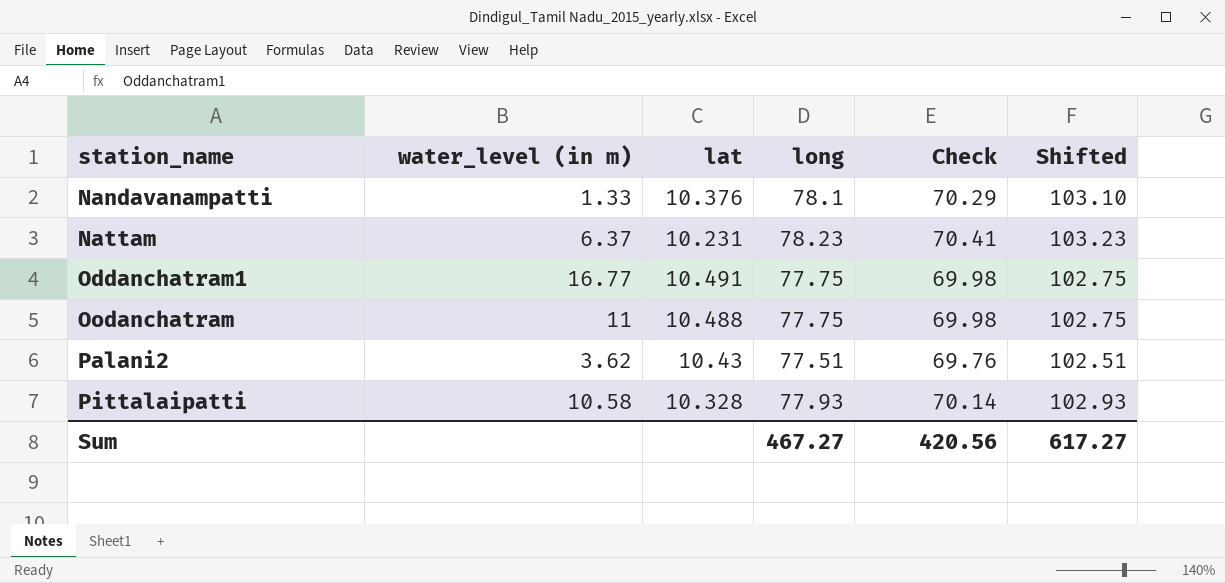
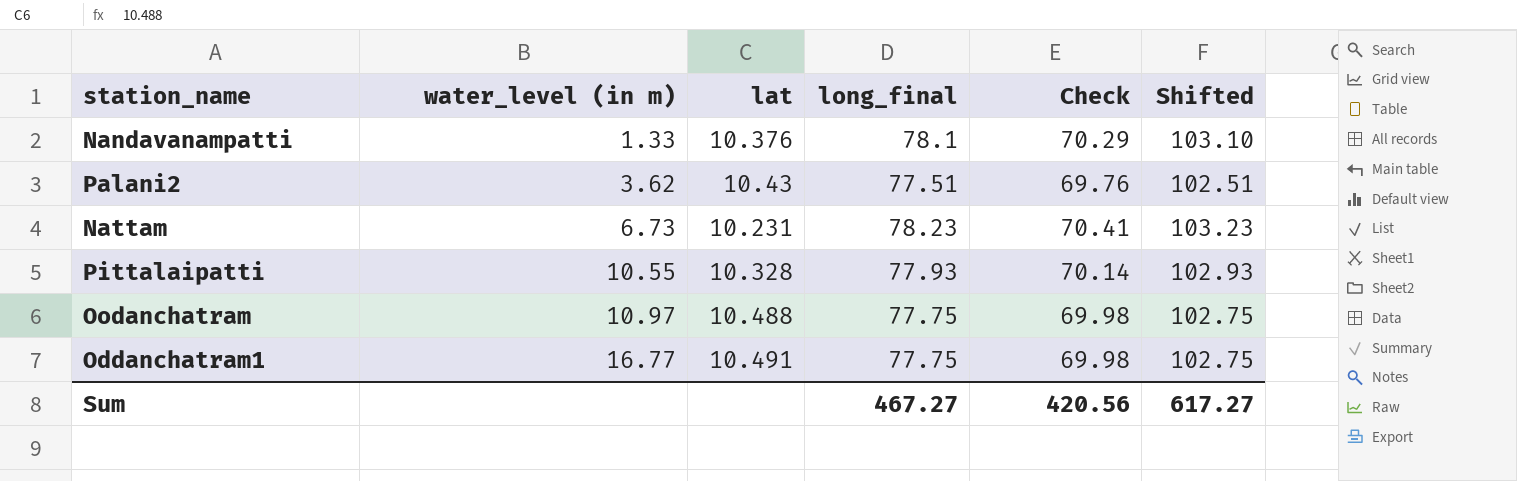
row order: station_name ascending -> water_level (in m) ascending
column name: long -> long_final
Nattam | water_level (in m): 6.37 -> 6.73
Pittalaipatti | water_level (in m): 10.58 -> 10.55
Oodanchatram | water_level (in m): 11 -> 10.97

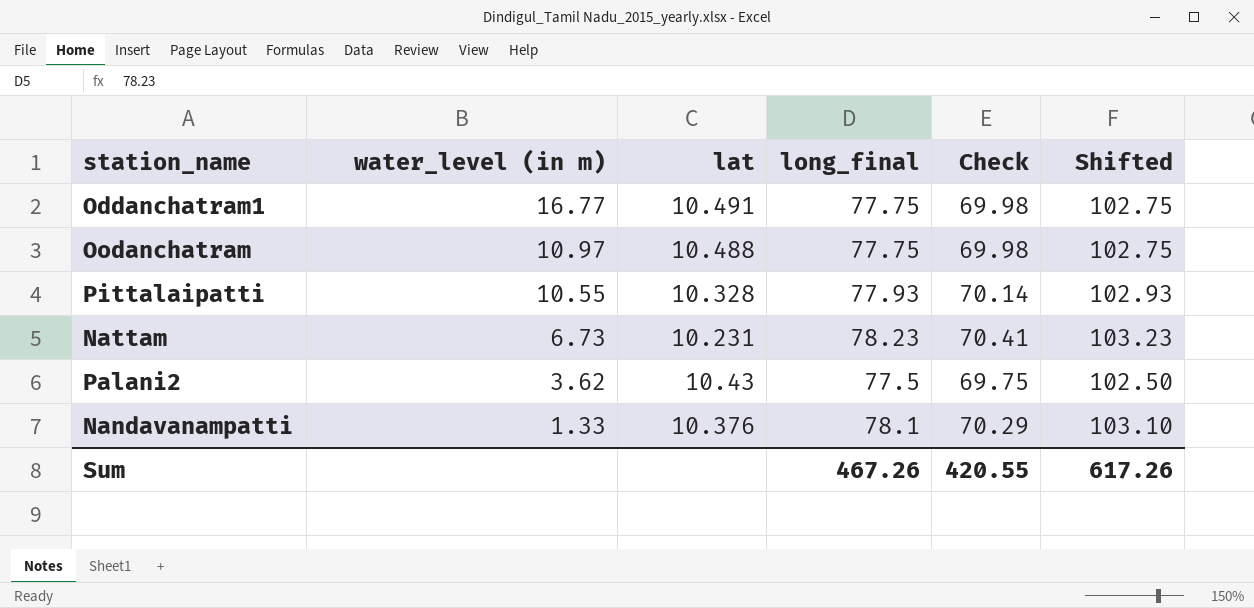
row order: water_level (in m) ascending -> water_level (in m) descending
Palani2 | long_final: 77.51 -> 77.5
Palani2 | Check: 69.76 -> 69.75
Palani2 | Shifted: 102.51 -> 102.50
Sum | long_final: 467.27 -> 467.26
Sum | Check: 420.56 -> 420.55
Sum | Shifted: 617.27 -> 617.26

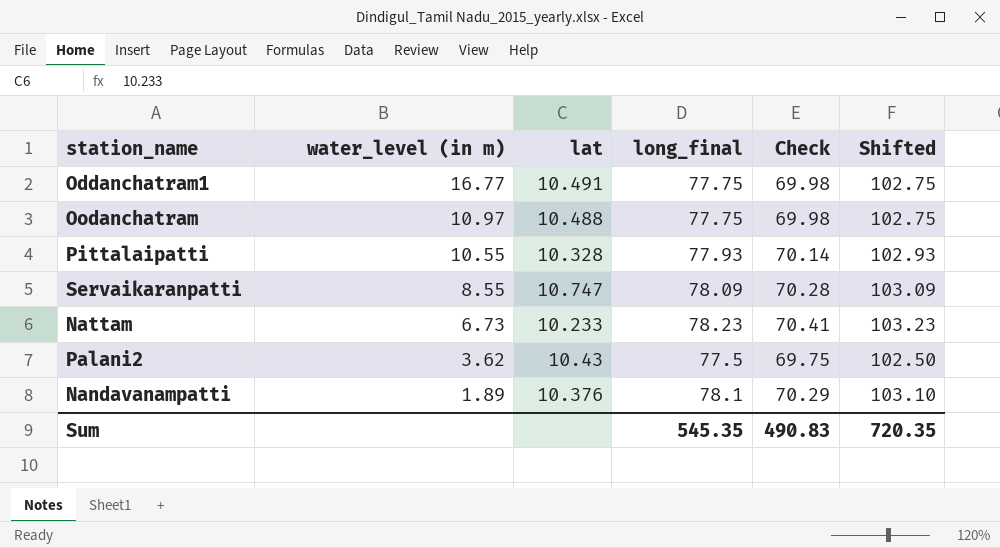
row Servaikaranpatti: none -> 8.55 | 10.747 | 78.09 | 70.28 | 103.09
Nattam | lat: 10.231 -> 10.233
Nandavanampatti | water_level (in m): 1.33 -> 1.89
Sum | long_final: 467.26 -> 545.35
Sum | Check: 420.55 -> 490.83
Sum | Shifted: 617.26 -> 720.35

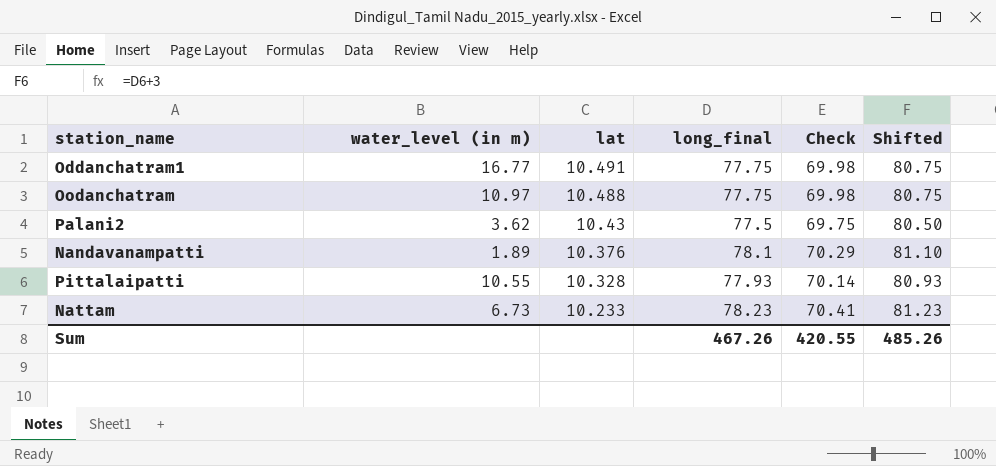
row order: water_level (in m) descending -> lat descending
column Shifted | formula: [long_final] + 25 -> [long_final] + 3
row Servaikaranpatti: 8.55 | 10.747 | 78.09 | 70.28 | 103.09 -> none
Sum | long_final: 545.35 -> 467.26
Sum | Check: 490.83 -> 420.55
Sum | Shifted: 720.35 -> 485.26

